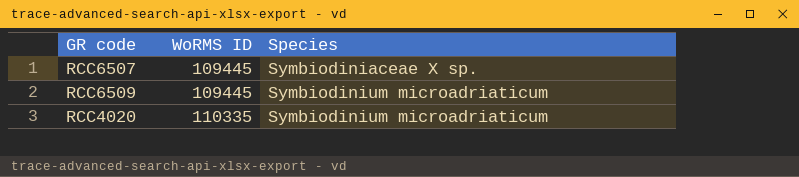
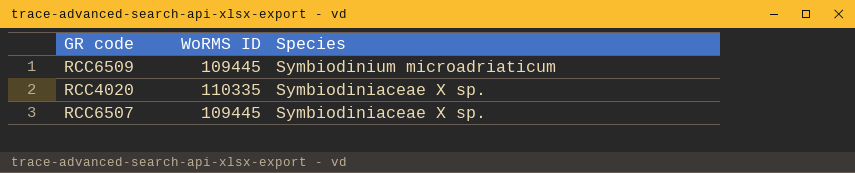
row order: WoRMS ID ascending -> Species descending
RCC4020 | Species: Symbiodinium microadriaticum -> Symbiodiniaceae X sp.

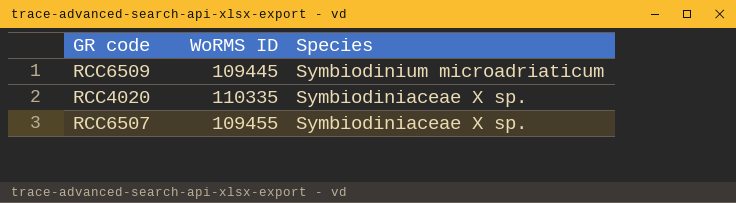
RCC6507 | WoRMS ID: 109445 -> 109455

